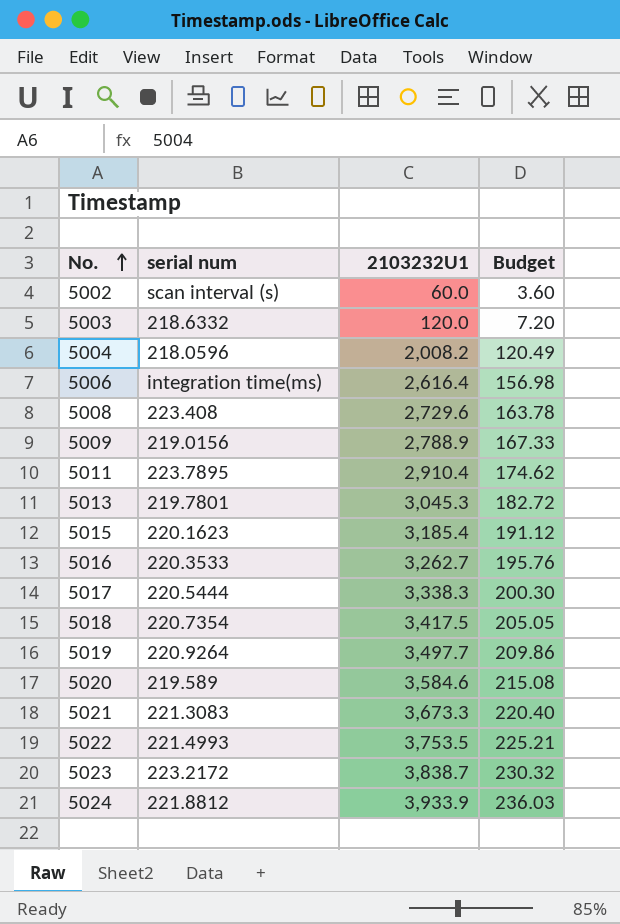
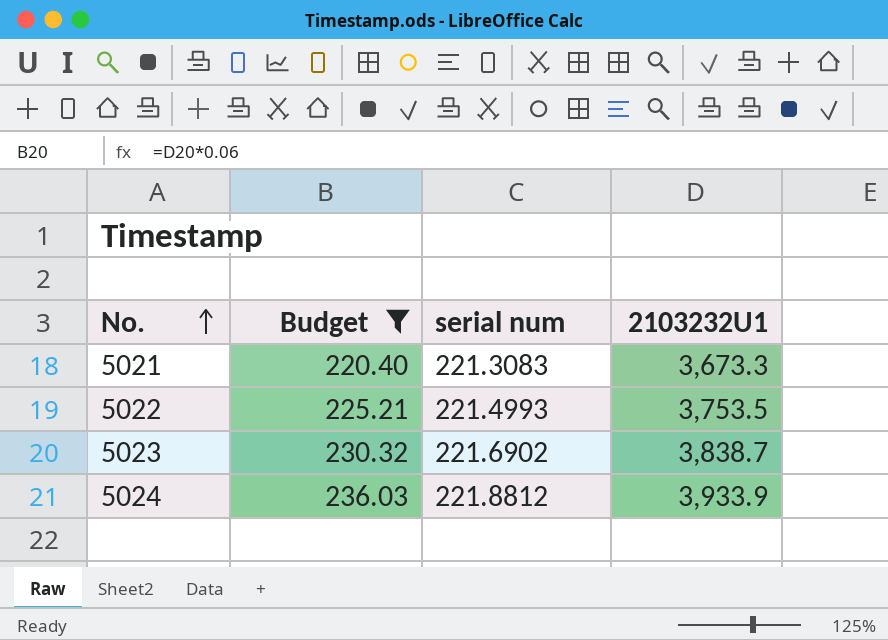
filter: none -> Budget >= 220.40
column Budget | position: 4 -> 2
5023 | serial num: 223.2172 -> 221.6902

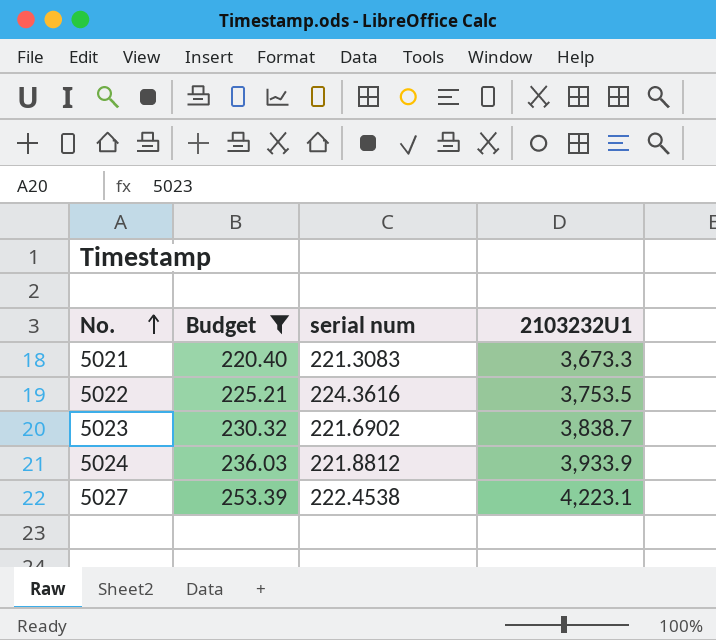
5022 | serial num: 221.4993 -> 224.3616
row 5027: none -> 253.39 | 222.4538 | 4,223.1

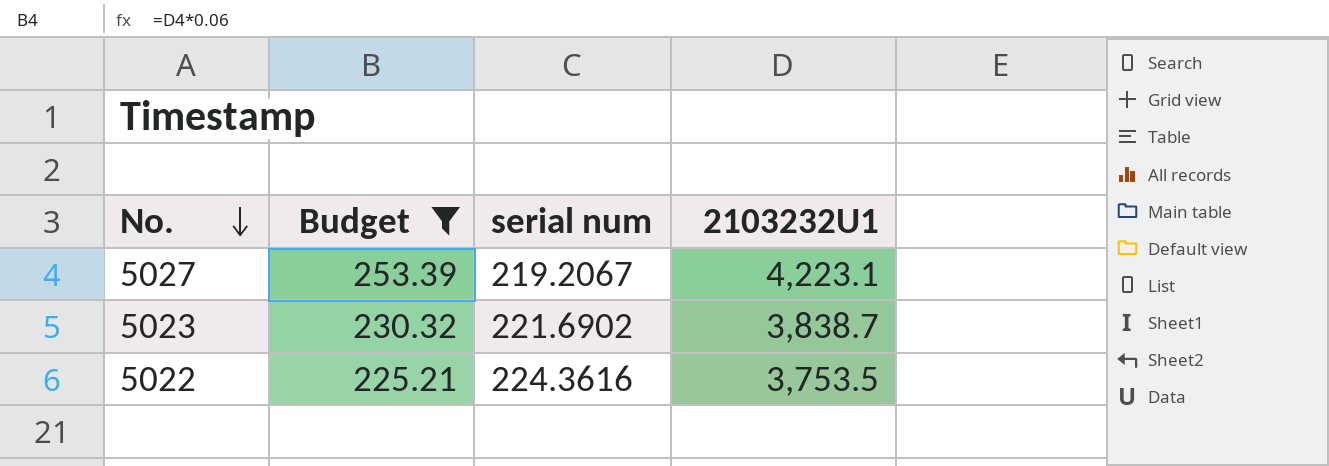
row order: No. ascending -> No. descending
row 5021: 220.40 | 221.3083 | 3,673.3 -> none
row 5024: 236.03 | 221.8812 | 3,933.9 -> none
5027 | serial num: 222.4538 -> 219.2067

